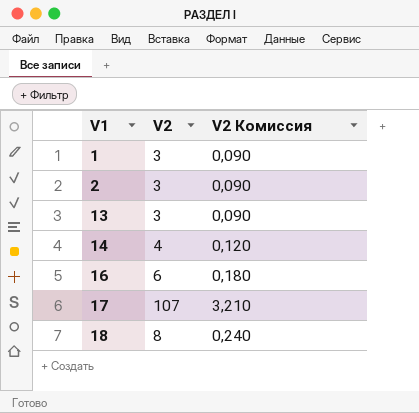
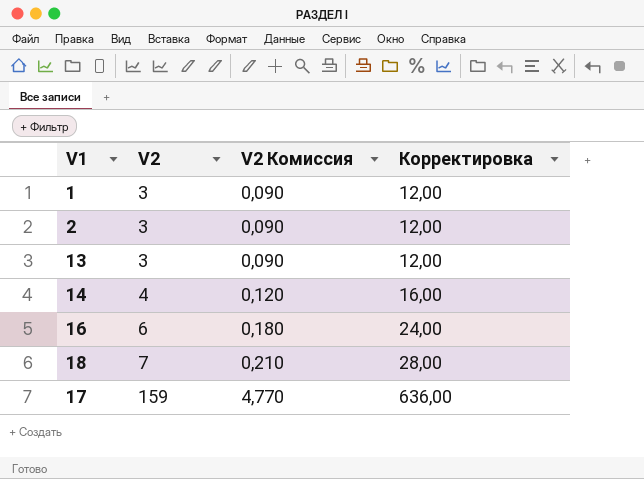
row order: V1 ascending -> V2 ascending
column Корректировка | formula: none -> [V2] * 4
18 | V2: 8 -> 7
18 | V2 Комиссия: 0,240 -> 0,210
17 | V2: 107 -> 159
17 | V2 Комиссия: 3,210 -> 4,770

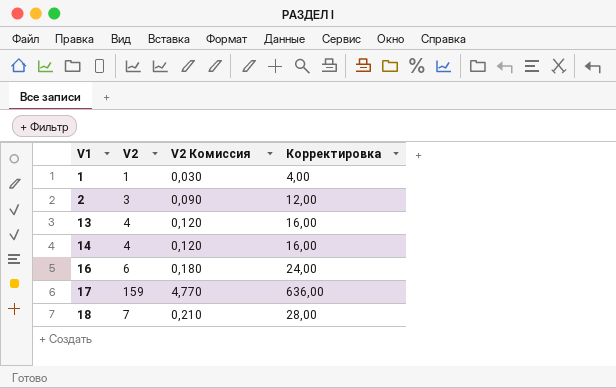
row order: V2 ascending -> V1 ascending
1 | V2: 3 -> 1
1 | V2 Комиссия: 0,090 -> 0,030
1 | Корректировка: 12,00 -> 4,00
13 | V2: 3 -> 4
13 | V2 Комиссия: 0,090 -> 0,120
13 | Корректировка: 12,00 -> 16,00

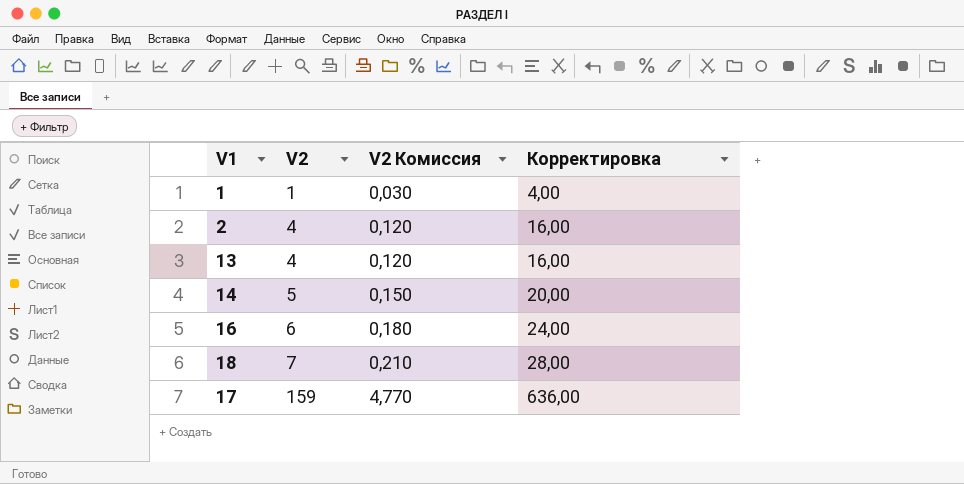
row order: V1 ascending -> V2 ascending
2 | V2: 3 -> 4
2 | V2 Комиссия: 0,090 -> 0,120
2 | Корректировка: 12,00 -> 16,00
14 | V2: 4 -> 5
14 | V2 Комиссия: 0,120 -> 0,150
14 | Корректировка: 16,00 -> 20,00

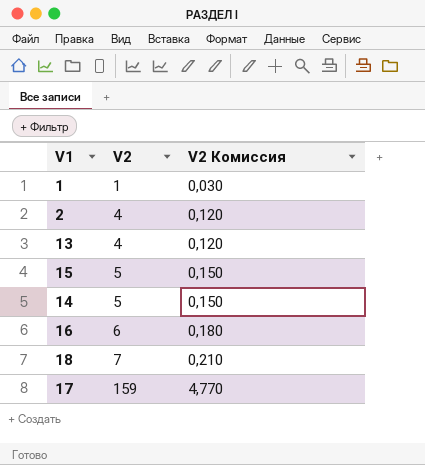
column Корректировка | formula: [V2] * 4 -> none
row 15: none -> 5 | 0,150

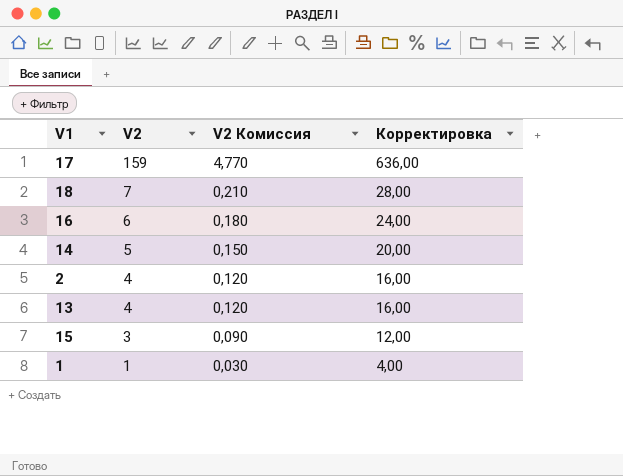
row order: V2 ascending -> V2 descending
column Корректировка | formula: none -> [V2] * 4
15 | V2: 5 -> 3
15 | V2 Комиссия: 0,150 -> 0,090

